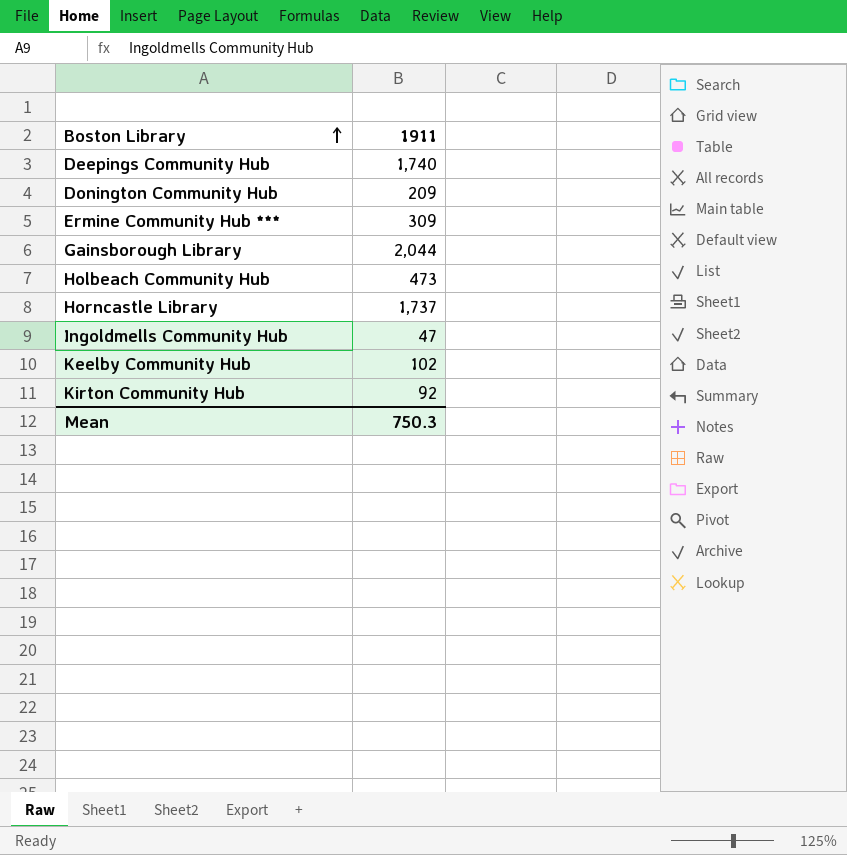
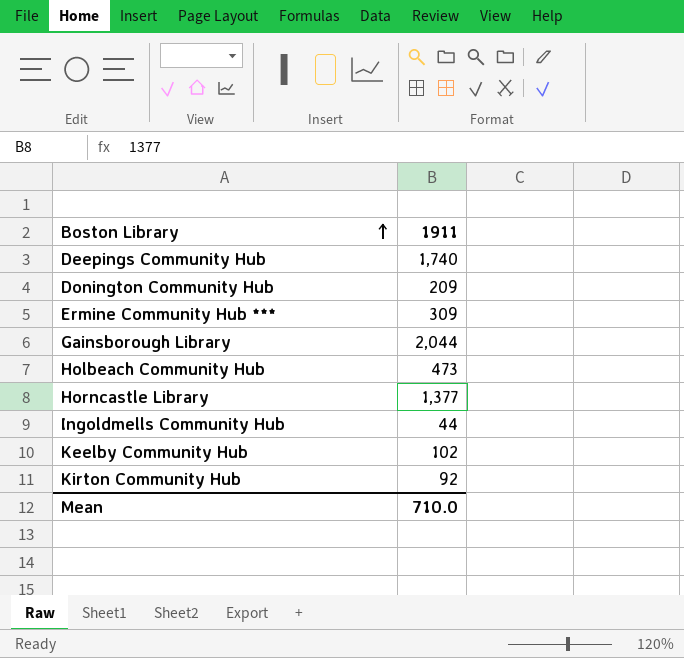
Horncastle Library | 1911: 1,737 -> 1,377
Ingoldmells Community Hub | 1911: 47 -> 44
Mean | 1911: 750.3 -> 710.0

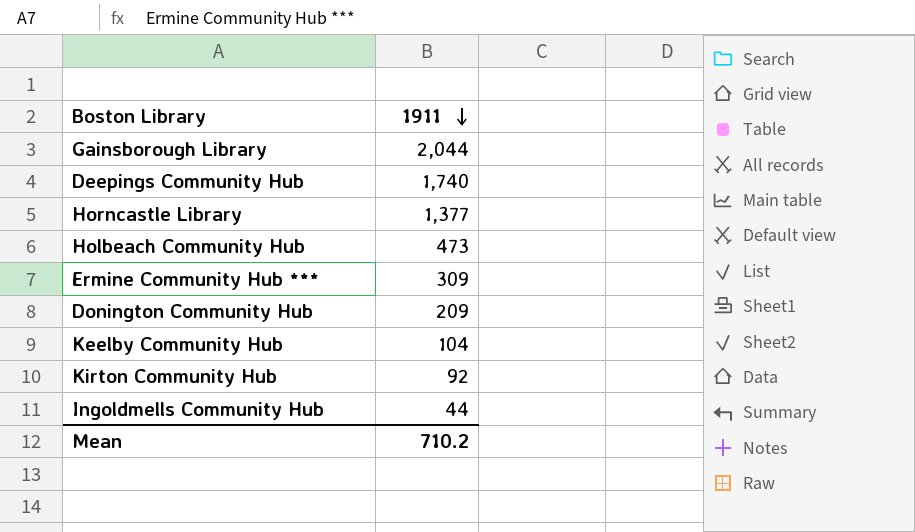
row order: Boston Library ascending -> 1911 descending
Keelby Community Hub | 1911: 102 -> 104
Mean | 1911: 710.0 -> 710.2

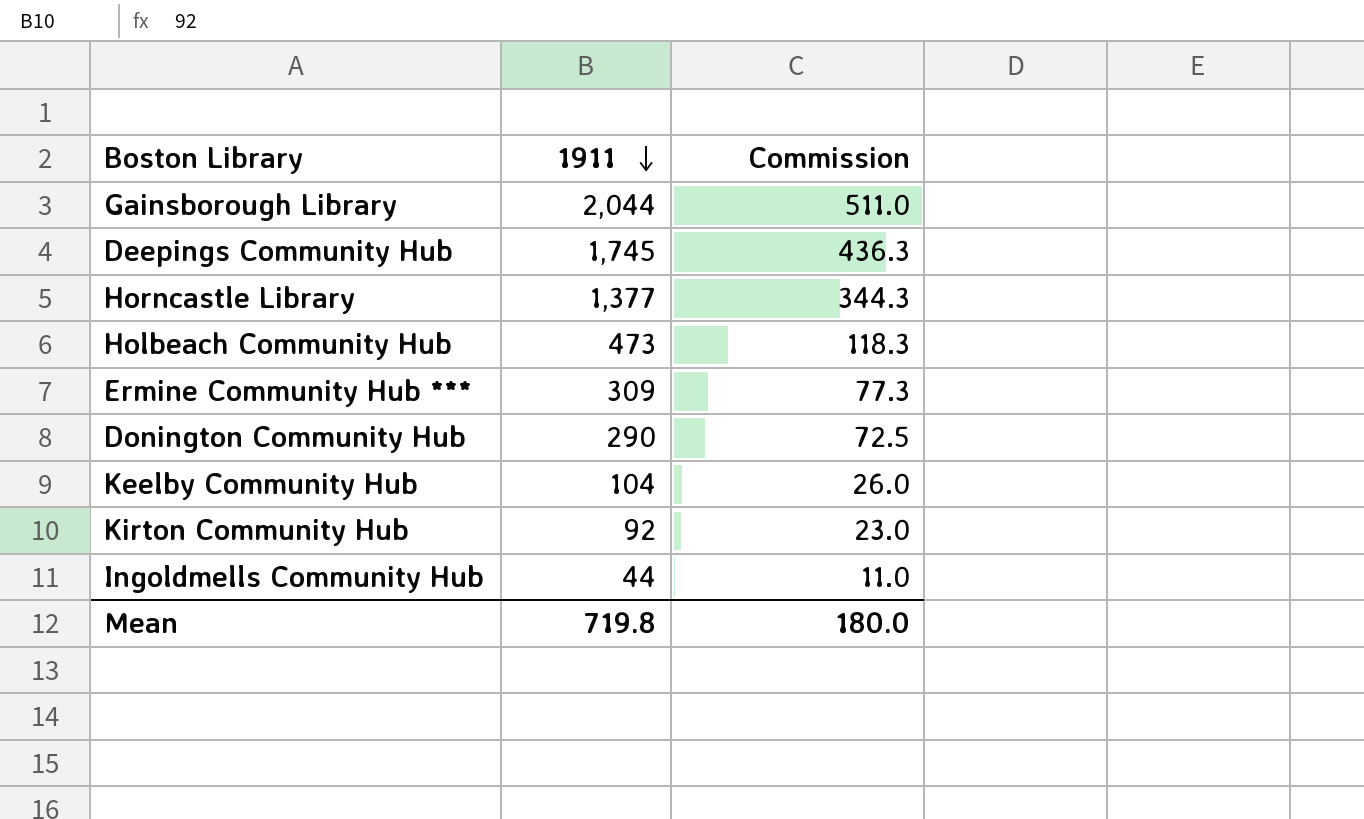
column Commission | formula: none -> [1911] * 0.25
Deepings Community Hub | 1911: 1,740 -> 1,745
Donington Community Hub | 1911: 209 -> 290
Mean | 1911: 710.2 -> 719.8

